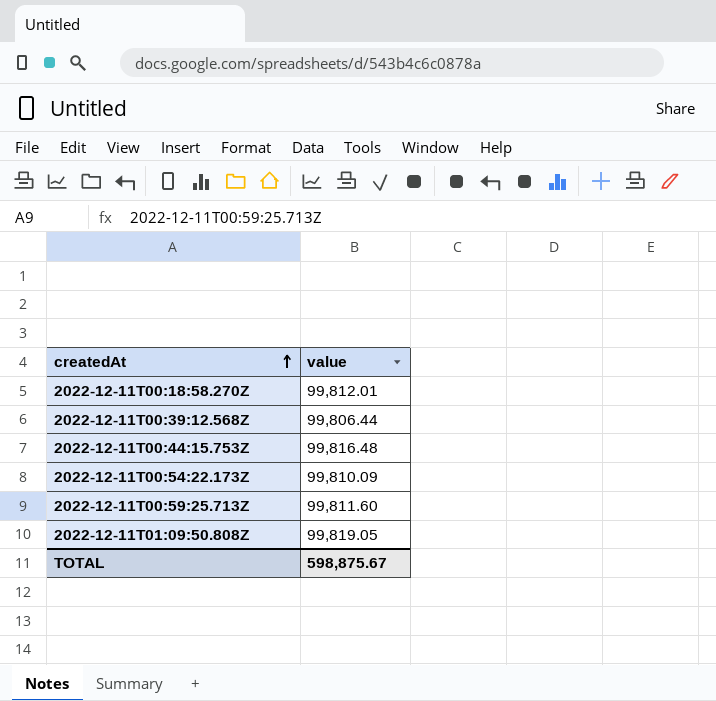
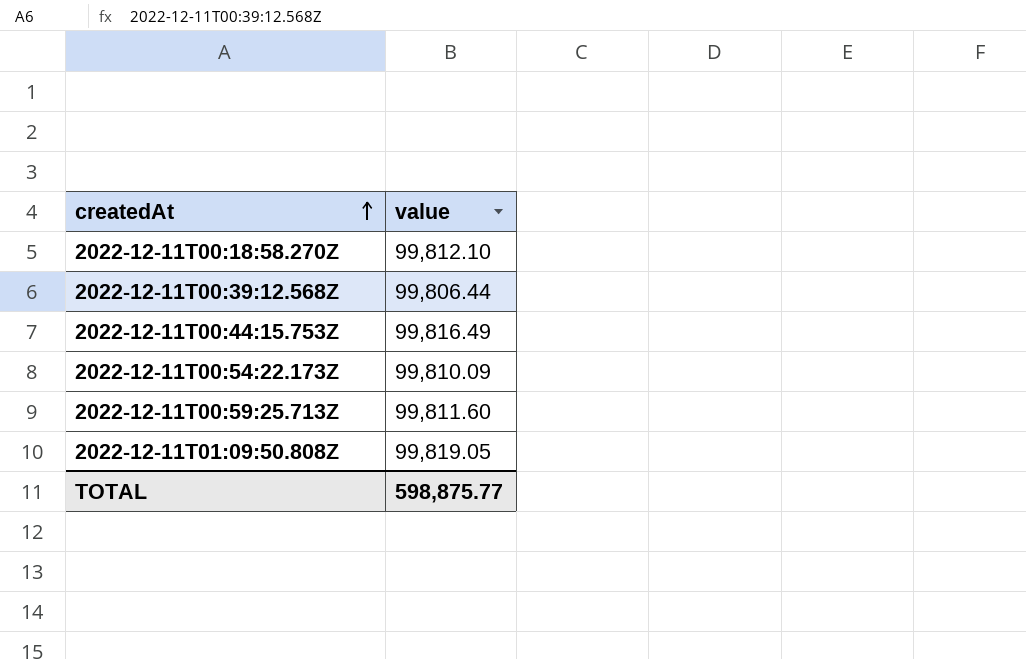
2022-12-11T00:18:58.270Z | value: 99,812.01 -> 99,812.10
2022-12-11T00:44:15.753Z | value: 99,816.48 -> 99,816.49
TOTAL | value: 598,875.67 -> 598,875.77

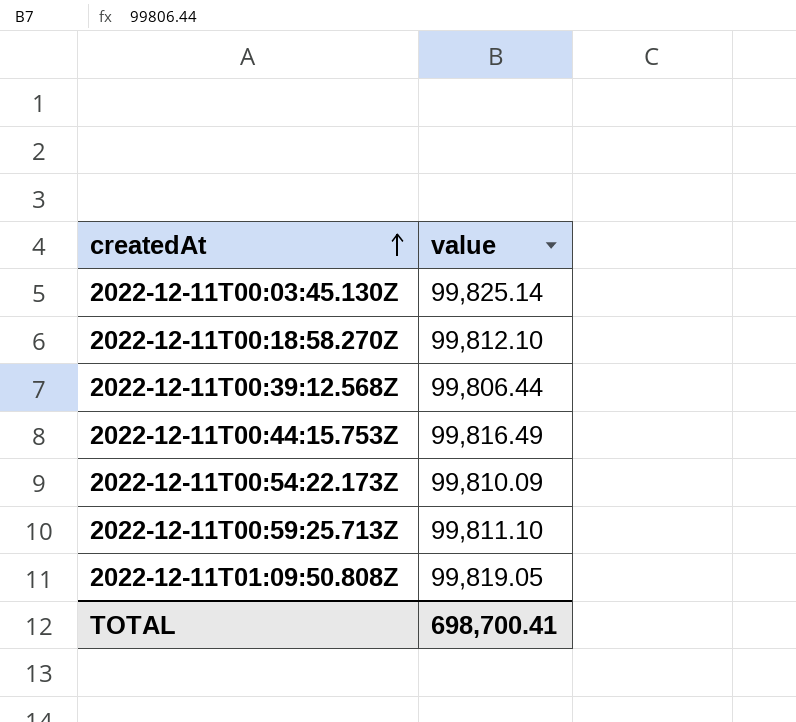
row 2022-12-11T00:03:45.130Z: none -> 99,825.14
2022-12-11T00:59:25.713Z | value: 99,811.60 -> 99,811.10
TOTAL | value: 598,875.77 -> 698,700.41

